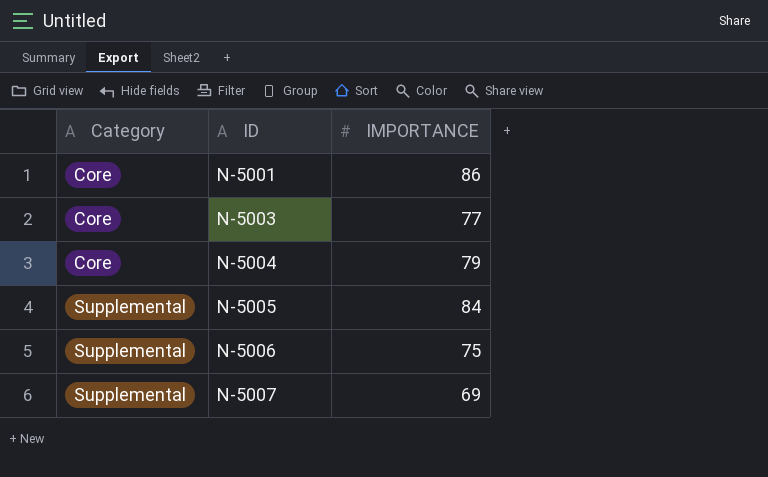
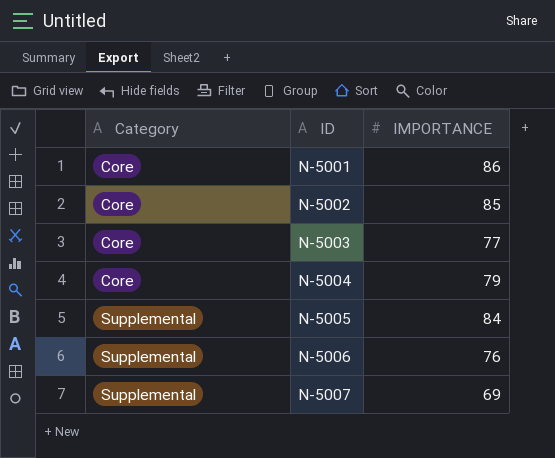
row N-5002: none -> Core | 85
N-5006 | IMPORTANCE: 75 -> 76

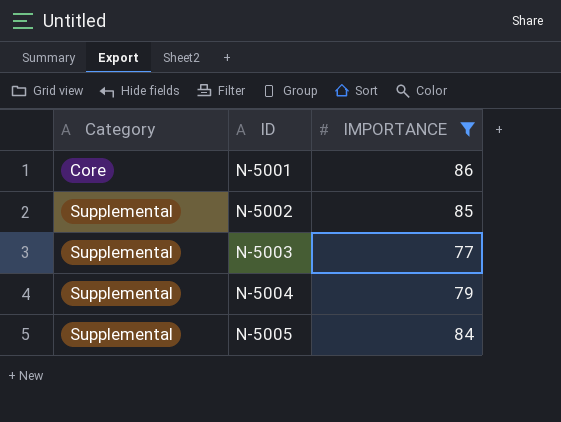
filter: none -> IMPORTANCE >= 77
N-5002 | Category: Core -> Supplemental
N-5003 | Category: Core -> Supplemental
N-5004 | Category: Core -> Supplemental

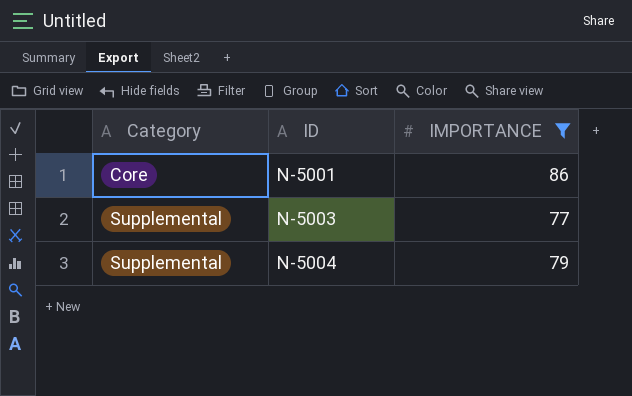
row N-5002: Supplemental | 85 -> none
row N-5005: Supplemental | 84 -> none

